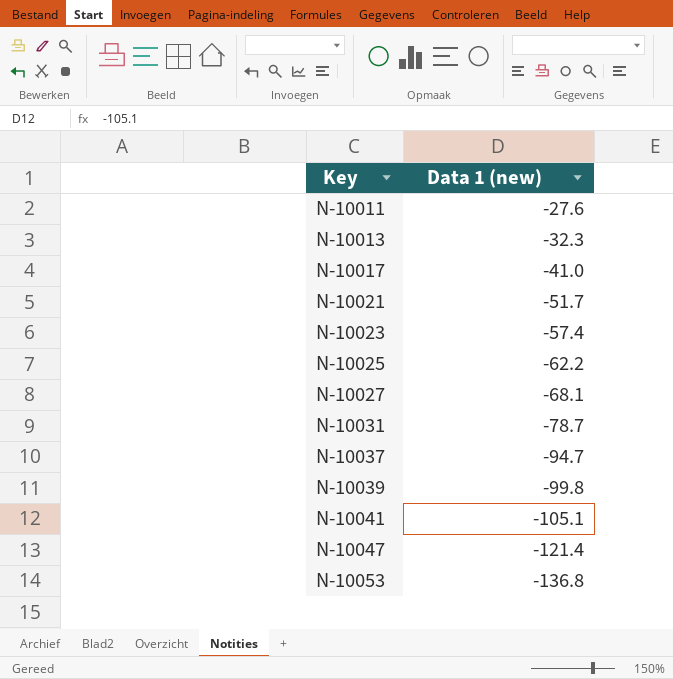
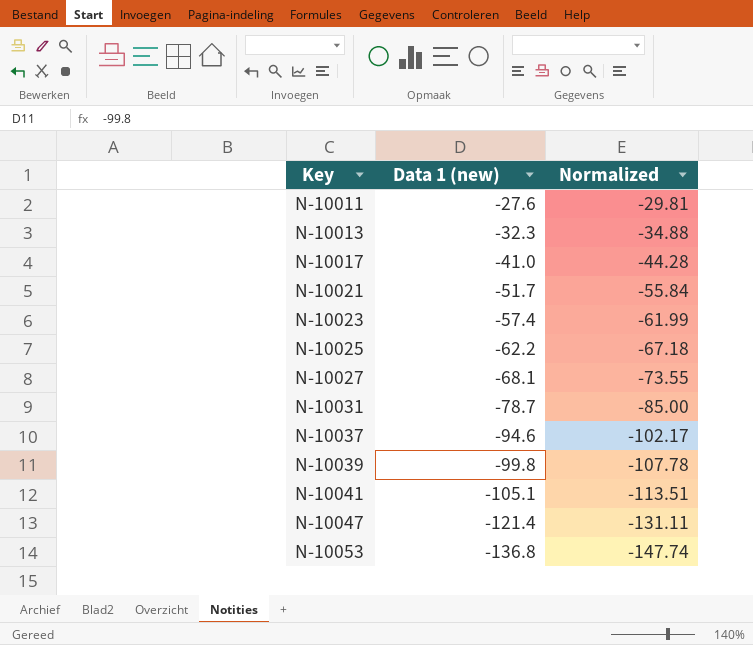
column Normalized | formula: none -> [Data 1 (new)] * 1.08
N-10037 | Data 1 (new): -94.7 -> -94.6

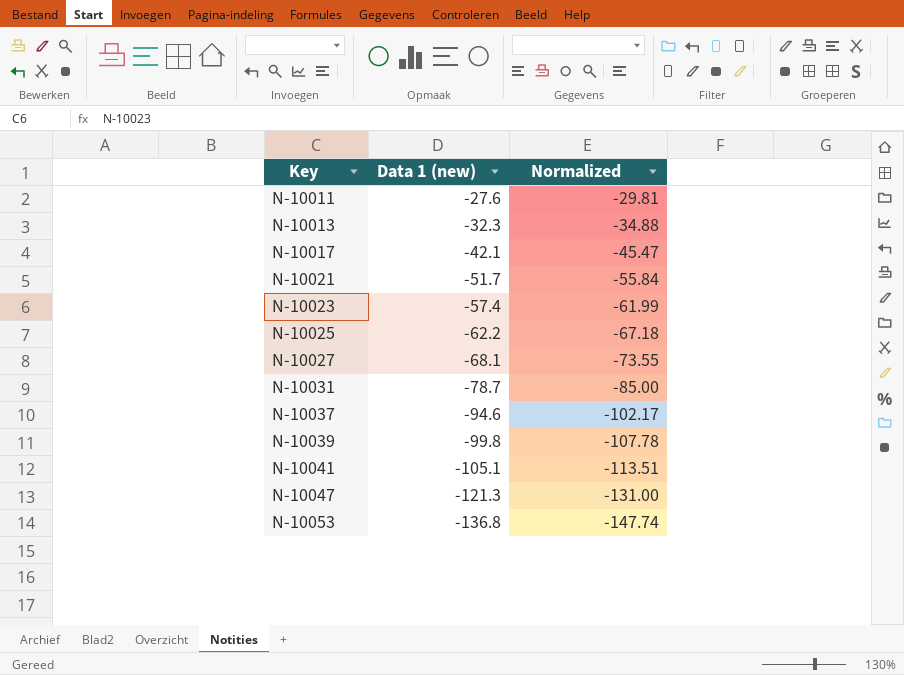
N-10017 | Data 1 (new): -41.0 -> -42.1
N-10017 | Normalized: -44.28 -> -45.47
N-10047 | Data 1 (new): -121.4 -> -121.3
N-10047 | Normalized: -131.11 -> -131.00

